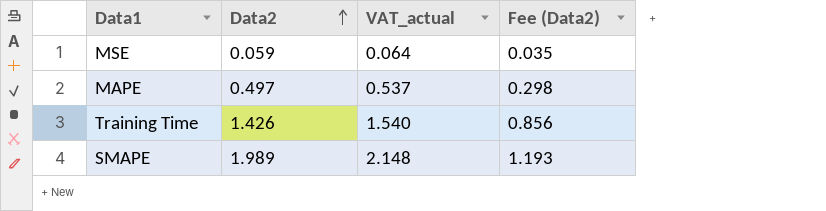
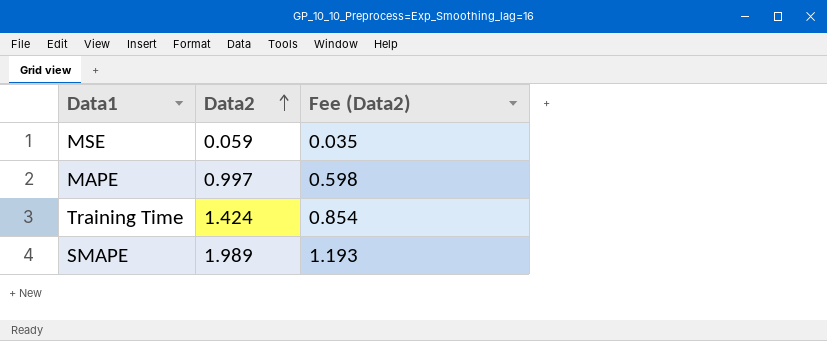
column VAT_actual | formula: [Data2] * 1.08 -> none
MAPE | Data2: 0.497 -> 0.997
MAPE | Fee (Data2): 0.298 -> 0.598
Training Time | Data2: 1.426 -> 1.424
Training Time | Fee (Data2): 0.856 -> 0.854

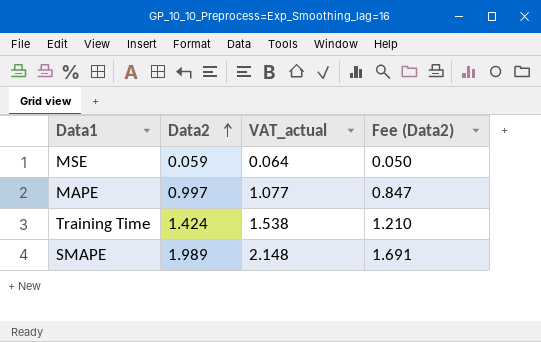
column VAT_actual | formula: none -> [Data2] * 1.08
column Fee (Data2) | formula: [Data2] * 0.6 -> [Data2] * 0.85

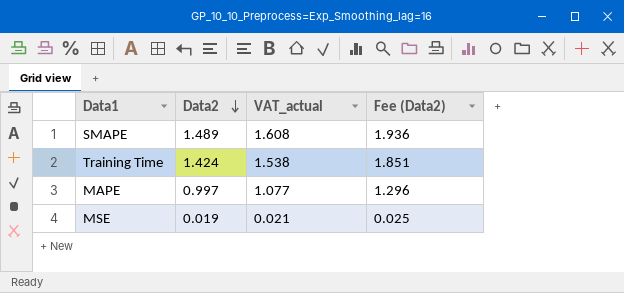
row order: Data2 ascending -> Data2 descending
column Fee (Data2) | formula: [Data2] * 0.85 -> [Data2] * 1.3
SMAPE | Data2: 1.989 -> 1.489
SMAPE | VAT_actual: 2.148 -> 1.608
MSE | Data2: 0.059 -> 0.019
MSE | VAT_actual: 0.064 -> 0.021

